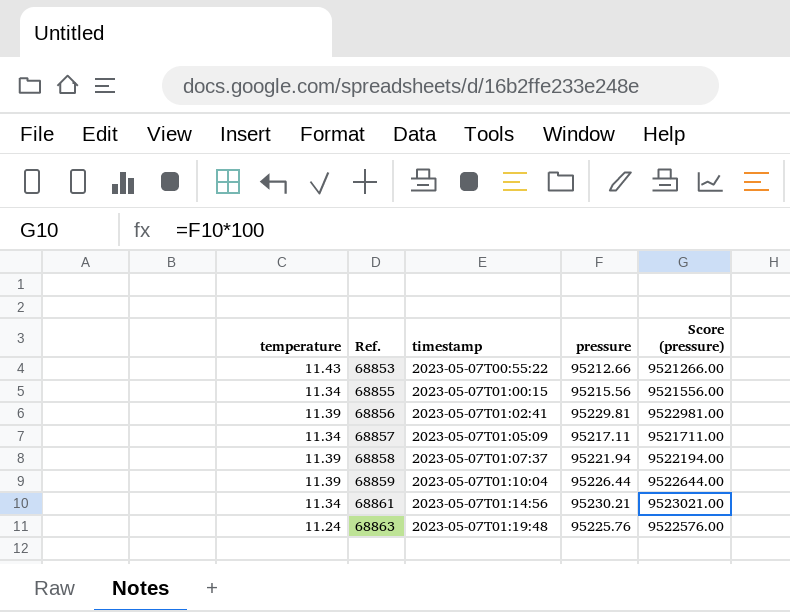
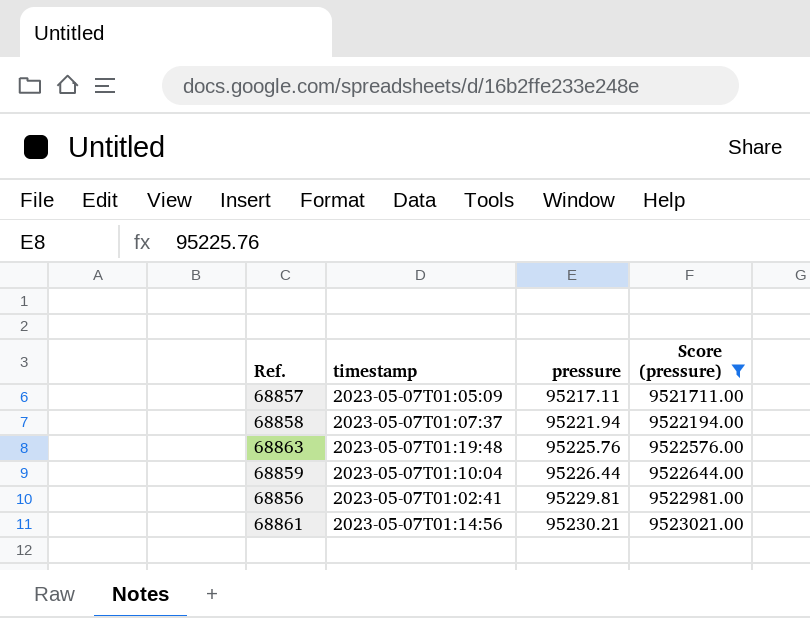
filter: none -> Score (pressure) >= 9521711.00
row order: Ref. ascending -> pressure ascending
column temperature | position: 1 -> none

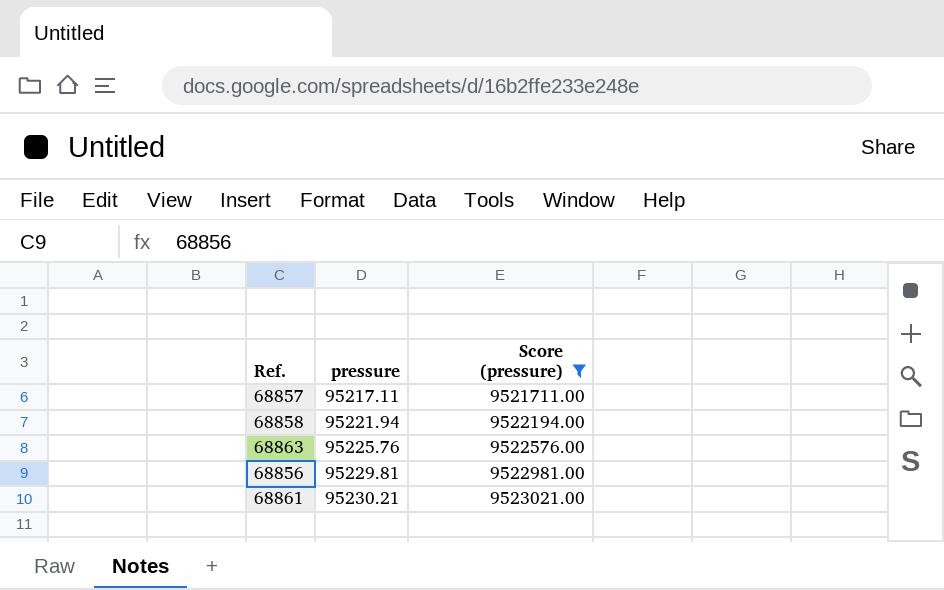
column timestamp | position: 2 -> none
row 68859: 2023-05-07T01:10:04 | 95226.44 | 9522644.00 -> none

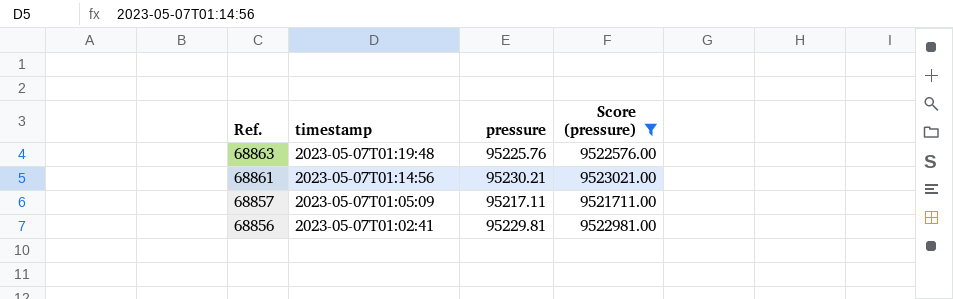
row order: pressure ascending -> Ref. descending
column timestamp | position: none -> 2
row 68858: 95221.94 | 9522194.00 -> none

